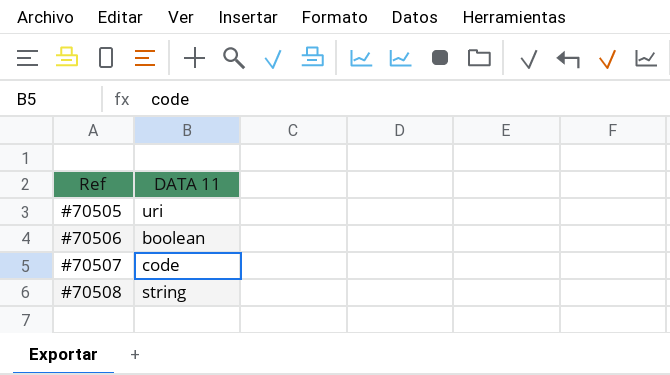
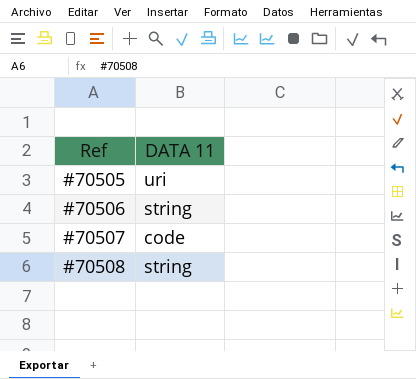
#70506 | DATA 11: boolean -> string

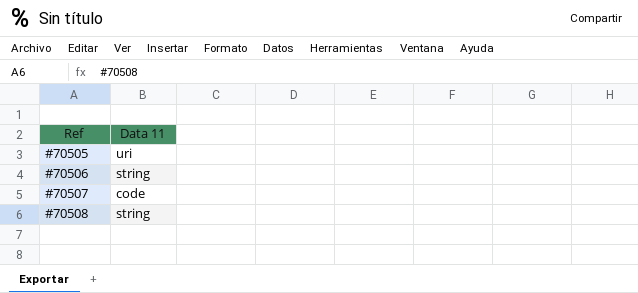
column name: DATA 11 -> Data 11

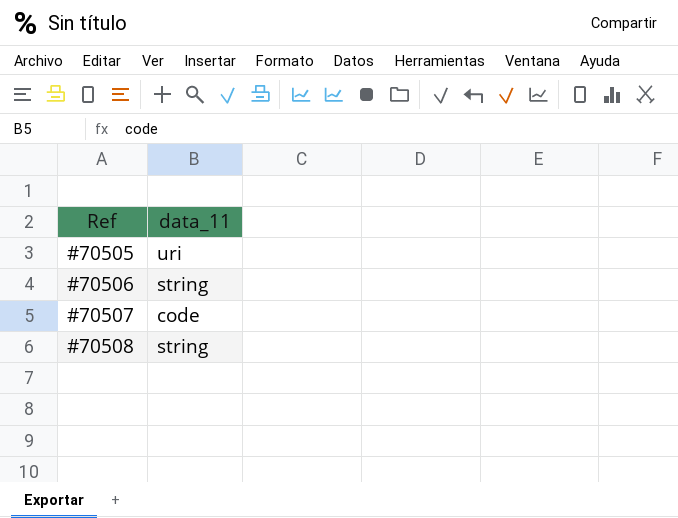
column name: Data 11 -> data_11

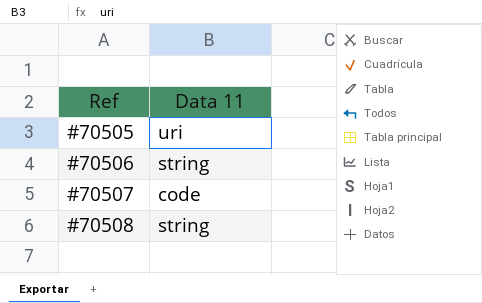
column name: data_11 -> Data 11

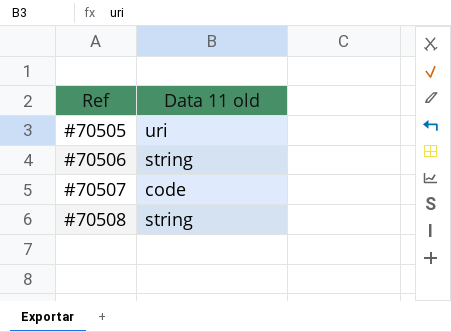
column name: Data 11 -> Data 11 old

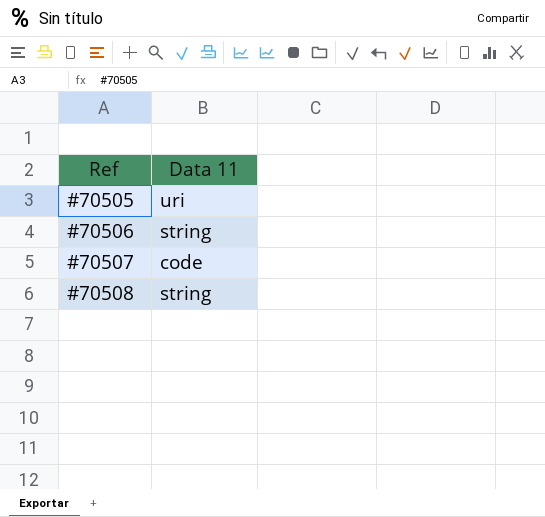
column name: Data 11 old -> Data 11

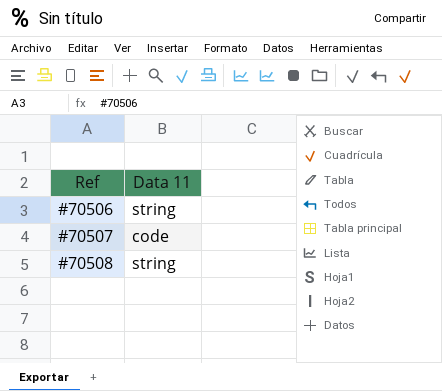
row #70505: uri -> none

